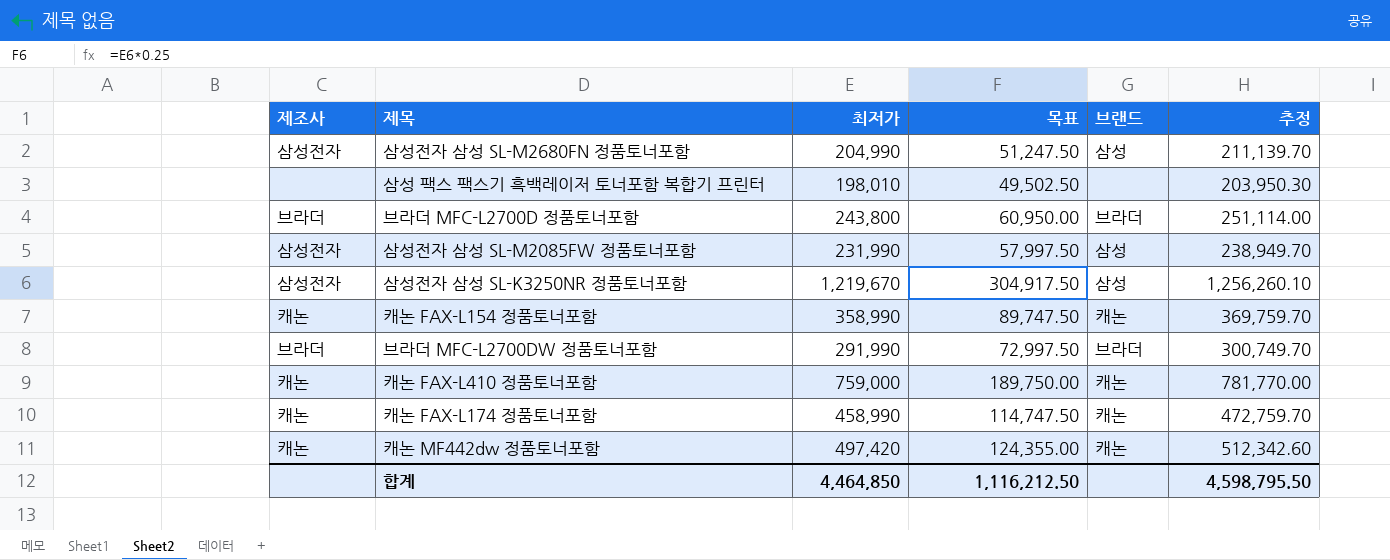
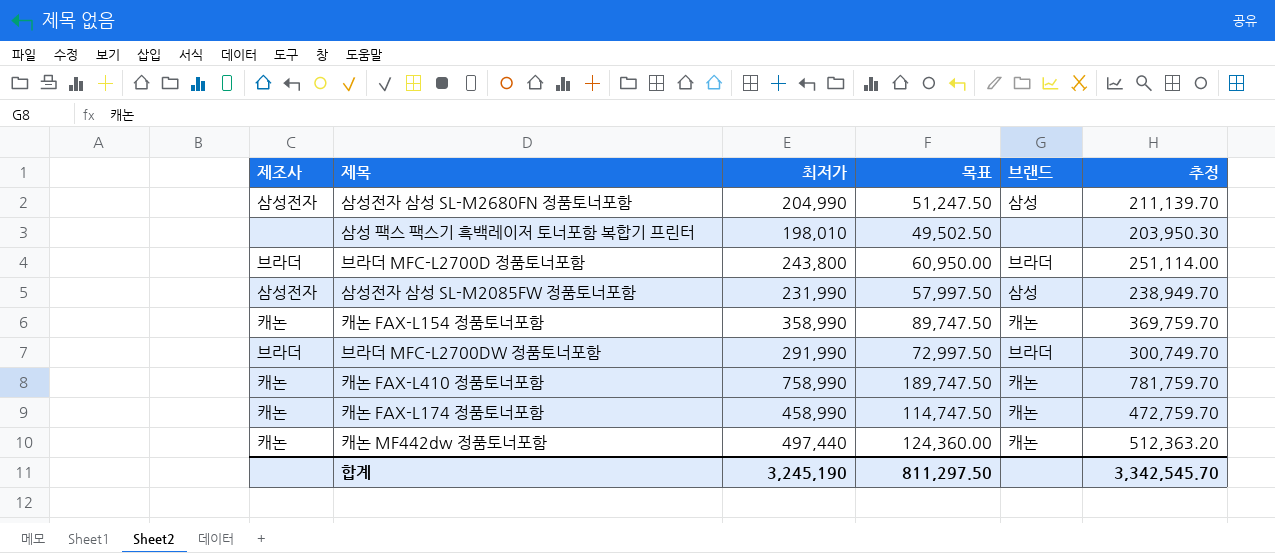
row 삼성전자 삼성 SL-K3250NR 정품토너포함: 삼성전자 | 1,219,670 | 304,917.50 | 삼성 | 1,256,260.10 -> none
캐논 FAX-L410 정품토너포함 | 최저가: 759,000 -> 758,990
캐논 FAX-L410 정품토너포함 | 목표: 189,750.00 -> 189,747.50
캐논 FAX-L410 정품토너포함 | 추정: 781,770.00 -> 781,759.70
캐논 MF442dw 정품토너포함 | 최저가: 497,420 -> 497,440
캐논 MF442dw 정품토너포함 | 목표: 124,355.00 -> 124,360.00
캐논 MF442dw 정품토너포함 | 추정: 512,342.60 -> 512,363.20
합계 | 최저가: 4,464,850 -> 3,245,190
합계 | 목표: 1,116,212.50 -> 811,297.50
합계 | 추정: 4,598,795.50 -> 3,342,545.70

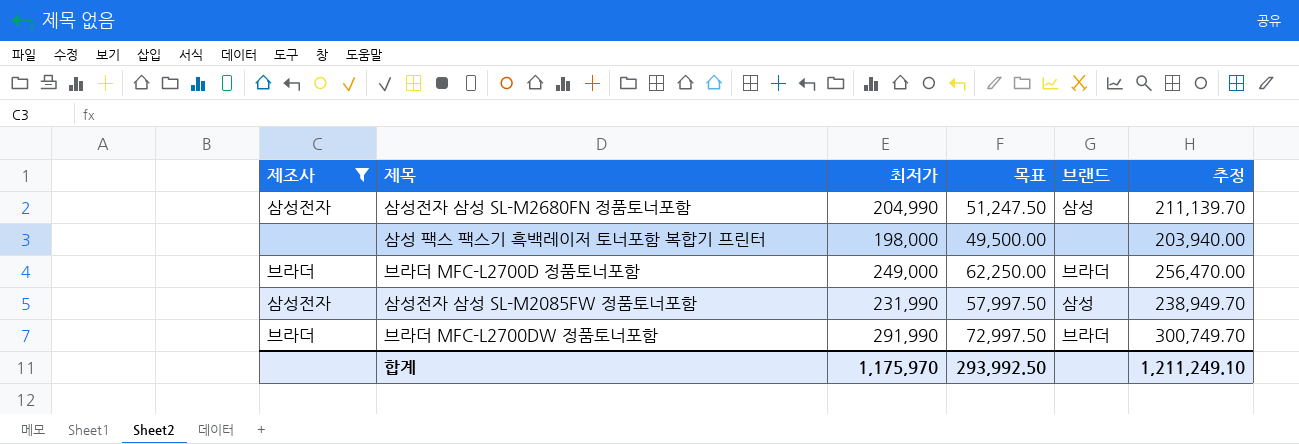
filter: none -> 제조사 != 캐논
삼성 팩스 팩스기 흑백레이저 토너포함 복합기 프린터 | 최저가: 198,010 -> 198,000
삼성 팩스 팩스기 흑백레이저 토너포함 복합기 프린터 | 목표: 49,502.50 -> 49,500.00
삼성 팩스 팩스기 흑백레이저 토너포함 복합기 프린터 | 추정: 203,950.30 -> 203,940.00
브라더 MFC-L2700D 정품토너포함 | 최저가: 243,800 -> 249,000
브라더 MFC-L2700D 정품토너포함 | 목표: 60,950.00 -> 62,250.00
브라더 MFC-L2700D 정품토너포함 | 추정: 251,114.00 -> 256,470.00
합계 | 최저가: 3,245,190 -> 1,175,970
합계 | 목표: 811,297.50 -> 293,992.50
합계 | 추정: 3,342,545.70 -> 1,211,249.10

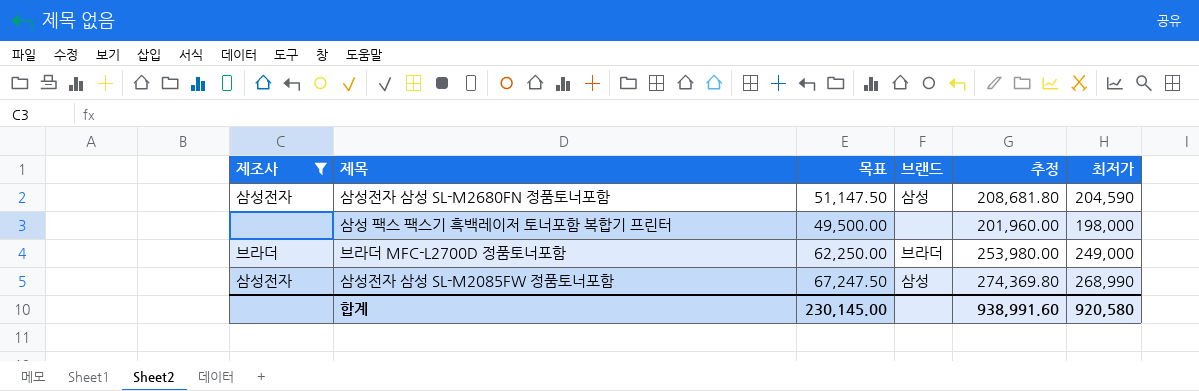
column 추정 | formula: [최저가] * 1.03 -> [최저가] * 1.02
column 최저가 | position: 3 -> 6
row 브라더 MFC-L2700DW 정품토너포함: 브라더 | 291,990 | 72,997.50 | 브라더 | 300,749.70 -> none
삼성전자 삼성 SL-M2680FN 정품토너포함 | 목표: 51,247.50 -> 51,147.50
삼성전자 삼성 SL-M2680FN 정품토너포함 | 최저가: 204,990 -> 204,590
삼성전자 삼성 SL-M2085FW 정품토너포함 | 목표: 57,997.50 -> 67,247.50
삼성전자 삼성 SL-M2085FW 정품토너포함 | 최저가: 231,990 -> 268,990
합계 | 목표: 293,992.50 -> 230,145.00
합계 | 추정: 1,211,249.10 -> 938,991.60
합계 | 최저가: 1,175,970 -> 920,580

